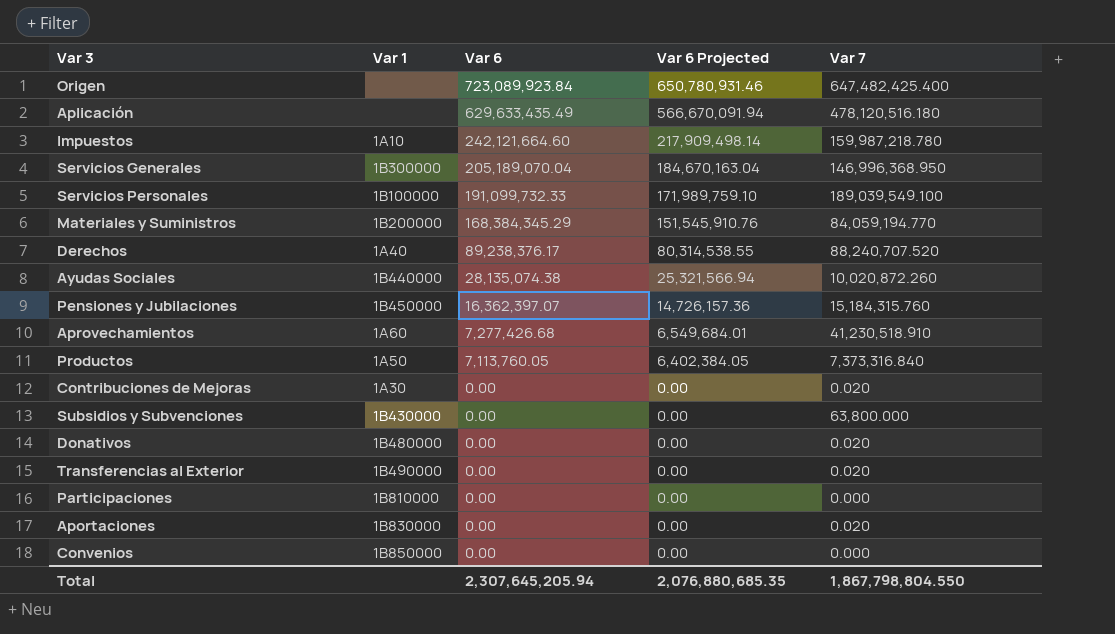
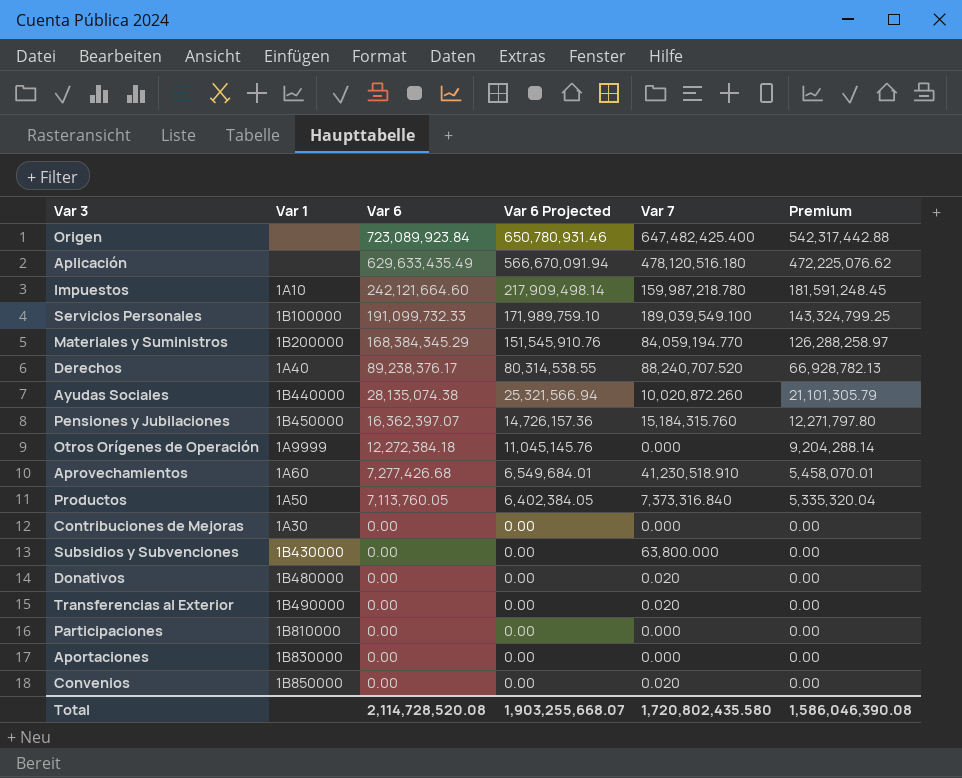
column Premium | formula: none -> [Var 6] * 0.75
row Servicios Generales: 1B300000 | 205,189,070.04 | 184,670,163.04 | 146,996,368.950 -> none
row Otros Orígenes de Operación: none -> 1A9999 | 12,272,384.18 | 11,045,145.76 | 0.000 | 9,204,288.14
Contribuciones de Mejoras | Var 7: 0.020 -> 0.000
Aportaciones | Var 7: 0.020 -> 0.000
Convenios | Var 7: 0.000 -> 0.020
Total | Var 6: 2,307,645,205.94 -> 2,114,728,520.08
Total | Var 6 Projected: 2,076,880,685.35 -> 1,903,255,668.07
Total | Var 7: 1,867,798,804.550 -> 1,720,802,435.580

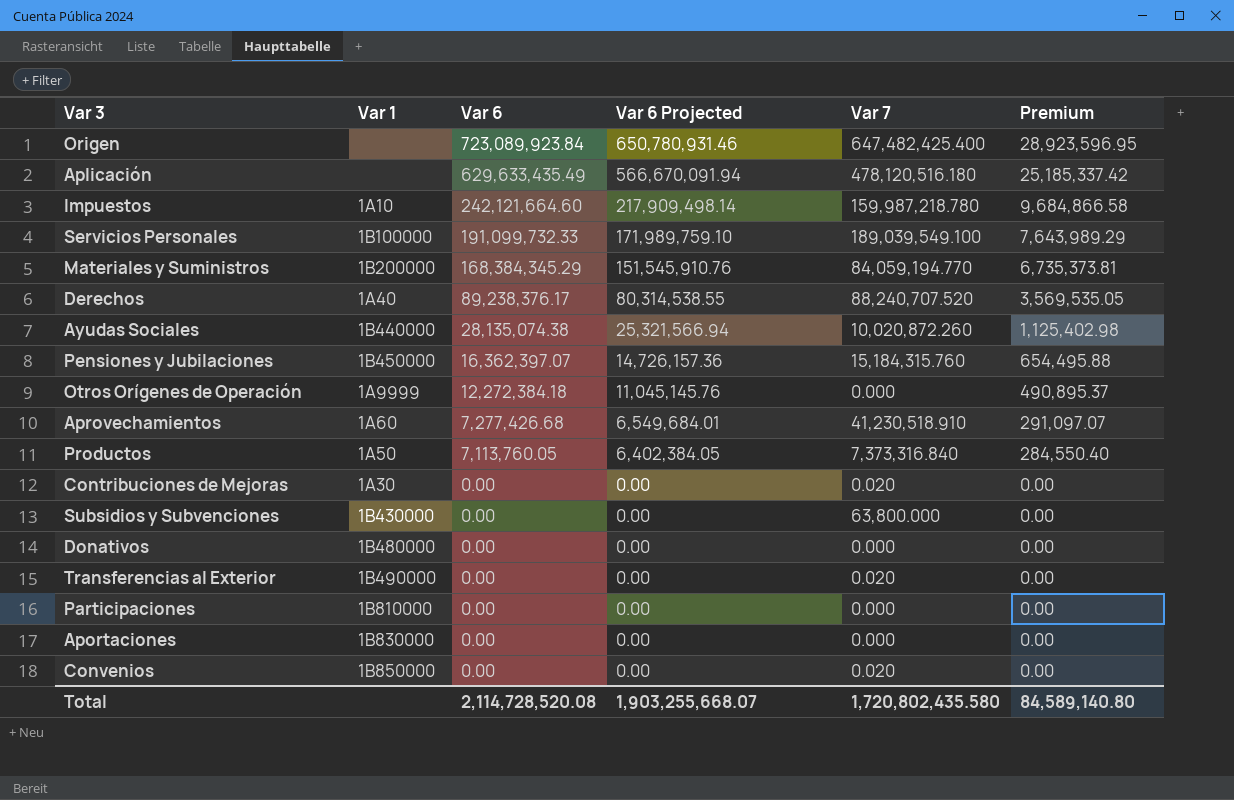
column Premium | formula: [Var 6] * 0.75 -> [Var 6] * 0.04
Contribuciones de Mejoras | Var 7: 0.000 -> 0.020
Donativos | Var 7: 0.020 -> 0.000
Total | Premium: 1,586,046,390.08 -> 84,589,140.80

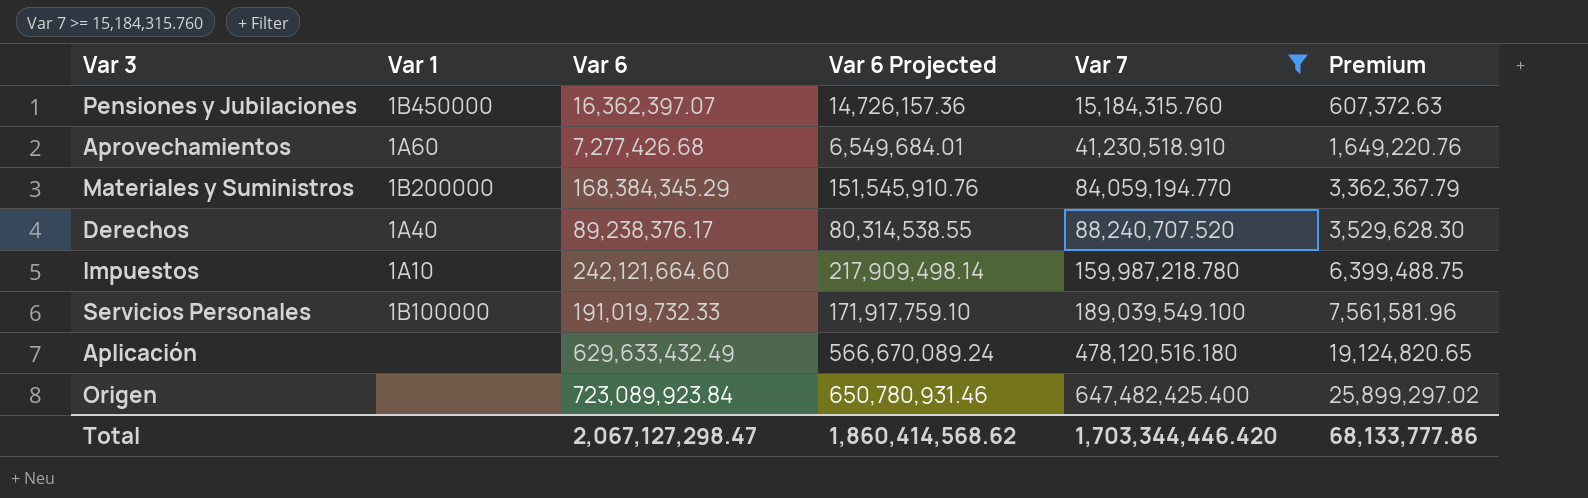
filter: none -> Var 7 >= 15,184,315.760
row order: Var 6 descending -> Var 7 ascending
column Premium | formula: [Var 6] * 0.04 -> [Var 7] * 0.04
Servicios Personales | Var 6: 191,099,732.33 -> 191,019,732.33
Servicios Personales | Var 6 Projected: 171,989,759.10 -> 171,917,759.10
Aplicación | Var 6: 629,633,435.49 -> 629,633,432.49
Aplicación | Var 6 Projected: 566,670,091.94 -> 566,670,089.24
Total | Var 6: 2,114,728,520.08 -> 2,067,127,298.47
Total | Var 6 Projected: 1,903,255,668.07 -> 1,860,414,568.62
Total | Var 7: 1,720,802,435.580 -> 1,703,344,446.420
Total | Premium: 84,589,140.80 -> 68,133,777.86

